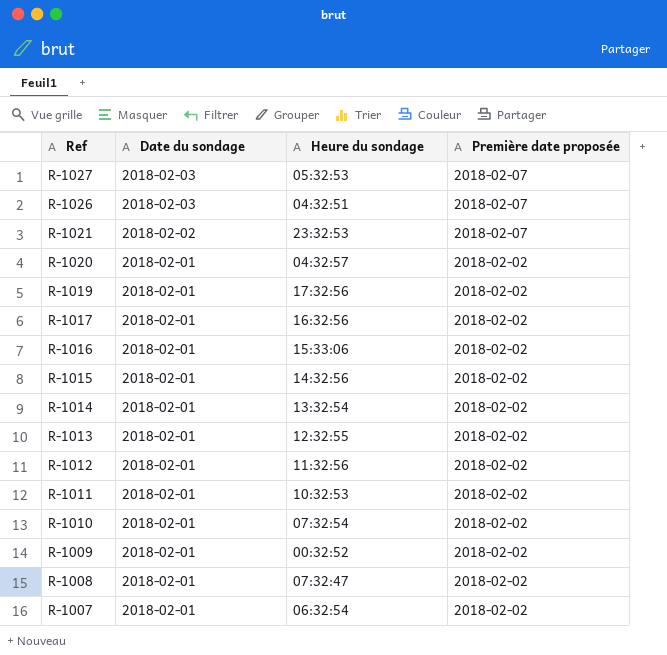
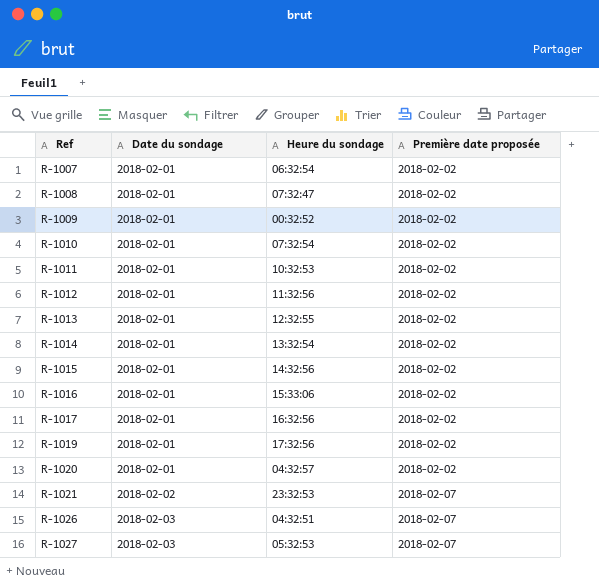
row order: Ref descending -> Ref ascending

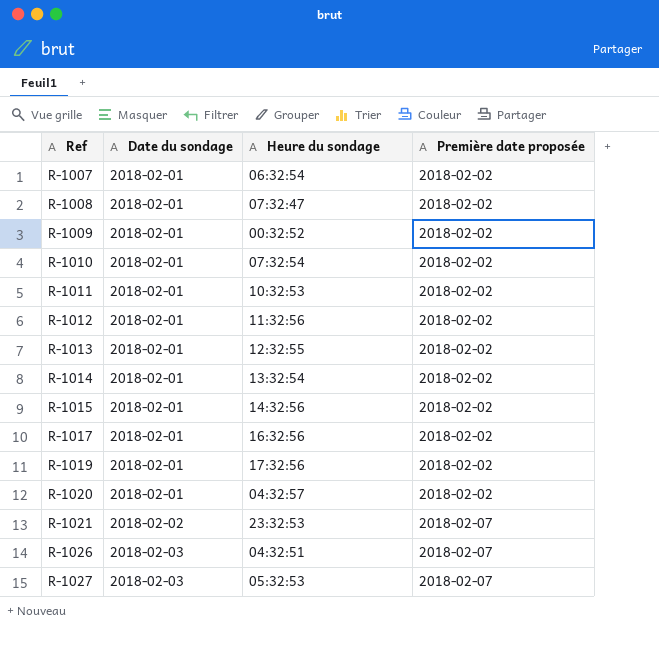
row R-1016: 2018-02-01 | 15:33:06 | 2018-02-02 -> none

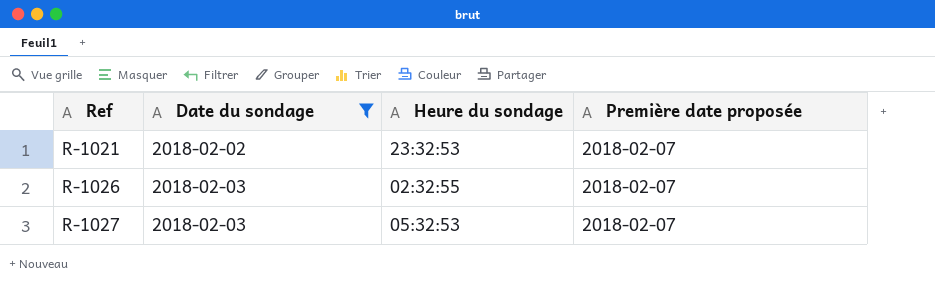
filter: none -> Date du sondage != 2018-02-01
R-1026 | Heure du sondage: 04:32:51 -> 02:32:55

